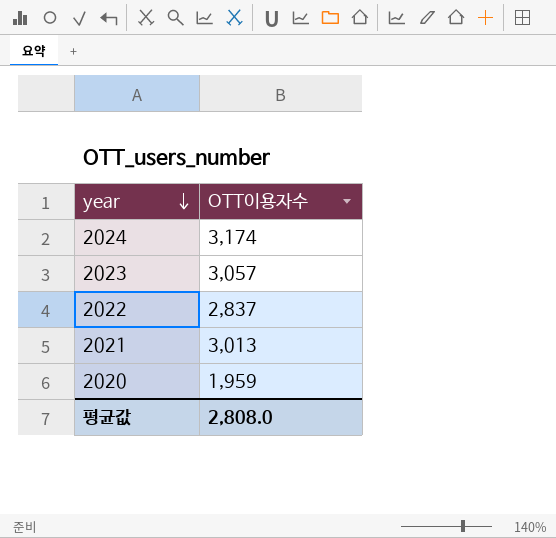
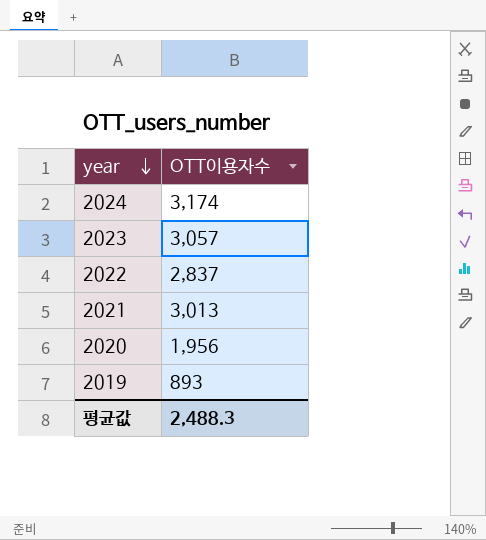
2020 | OTT이용자수: 1,959 -> 1,956
row 2019: none -> 893
평균값 | OTT이용자수: 2,808.0 -> 2,488.3

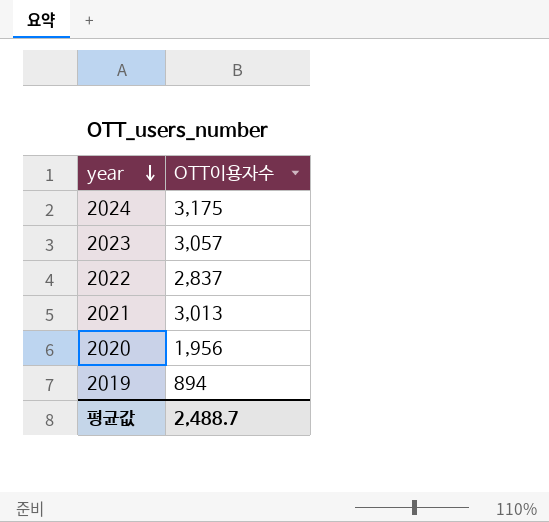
2024 | OTT이용자수: 3,174 -> 3,175
2019 | OTT이용자수: 893 -> 894
평균값 | OTT이용자수: 2,488.3 -> 2,488.7

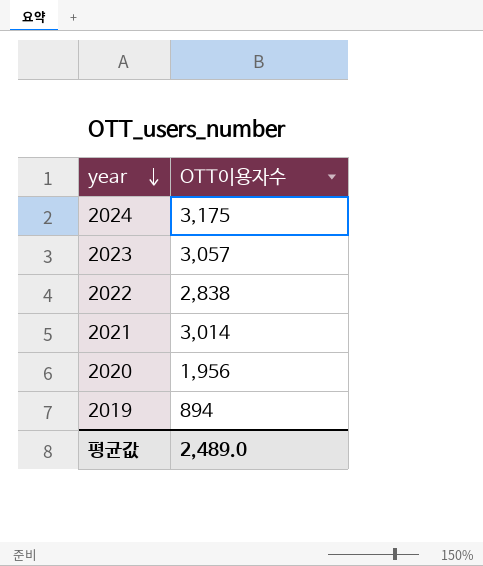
2022 | OTT이용자수: 2,837 -> 2,838
2021 | OTT이용자수: 3,013 -> 3,014
평균값 | OTT이용자수: 2,488.7 -> 2,489.0

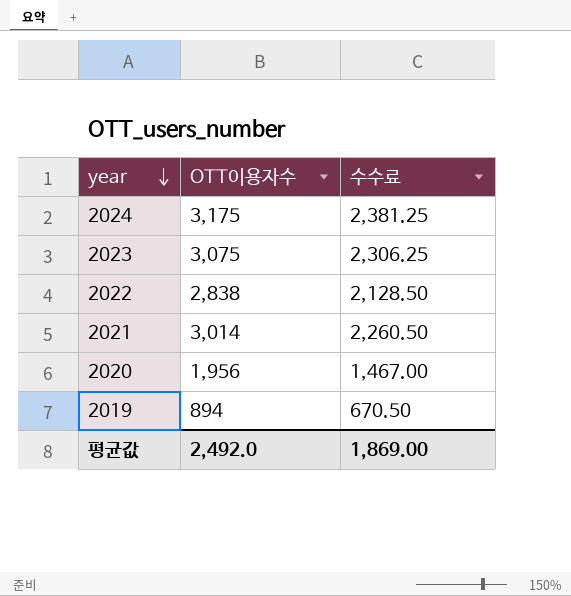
column 수수료 | formula: none -> [OTT이용자수] * 0.75
2023 | OTT이용자수: 3,057 -> 3,075
평균값 | OTT이용자수: 2,489.0 -> 2,492.0

